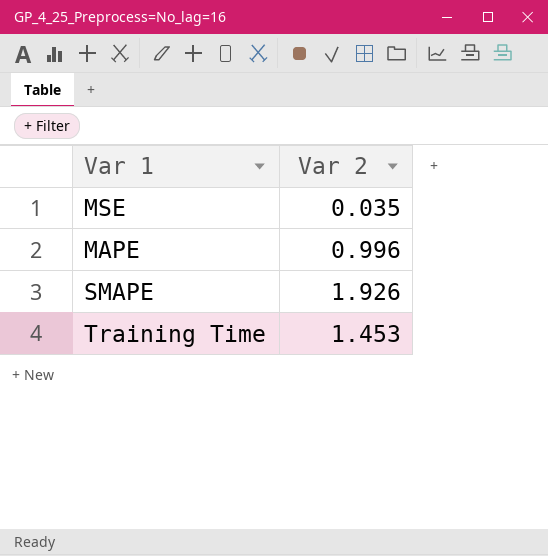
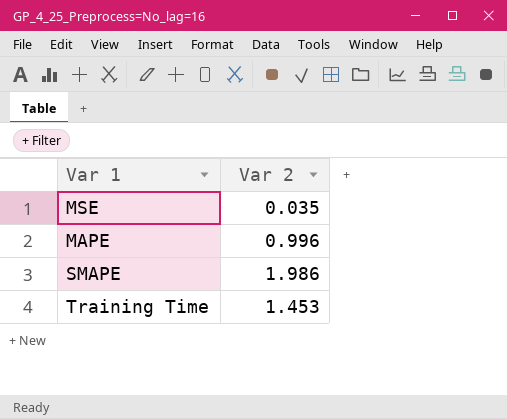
SMAPE | Var 2: 1.926 -> 1.986

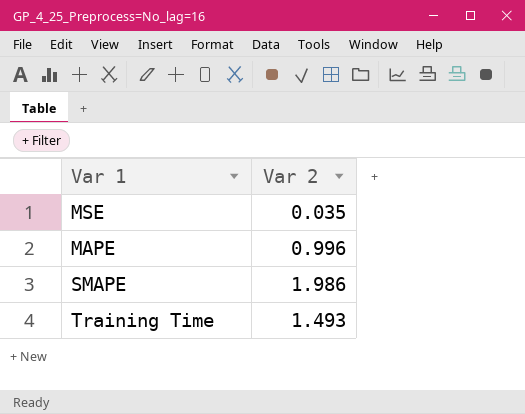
Training Time | Var 2: 1.453 -> 1.493

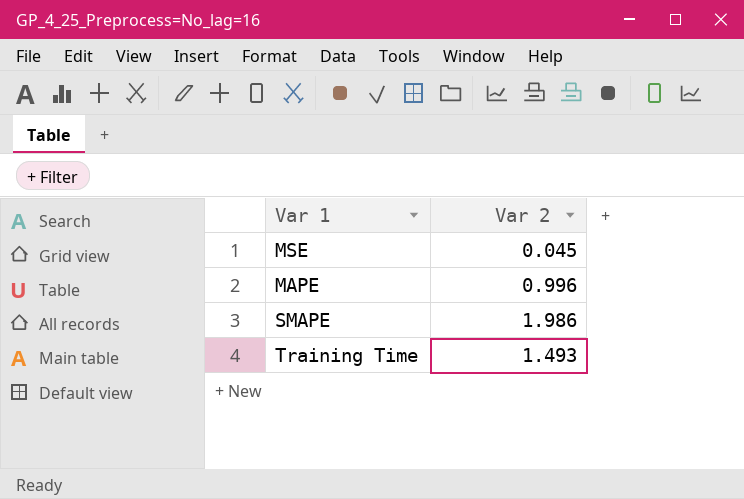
MSE | Var 2: 0.035 -> 0.045

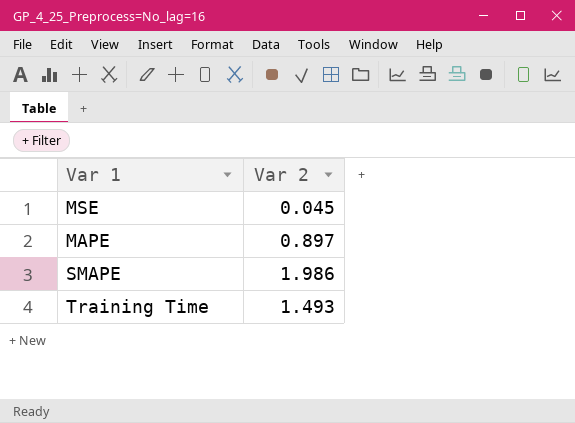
MAPE | Var 2: 0.996 -> 0.897

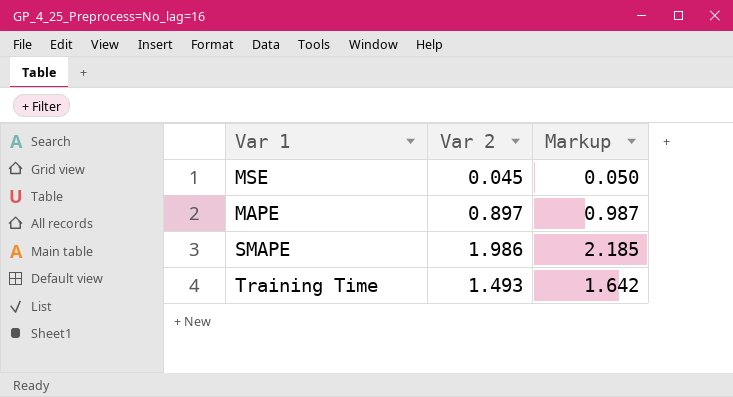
column Markup | formula: none -> [Var 2] * 1.1

